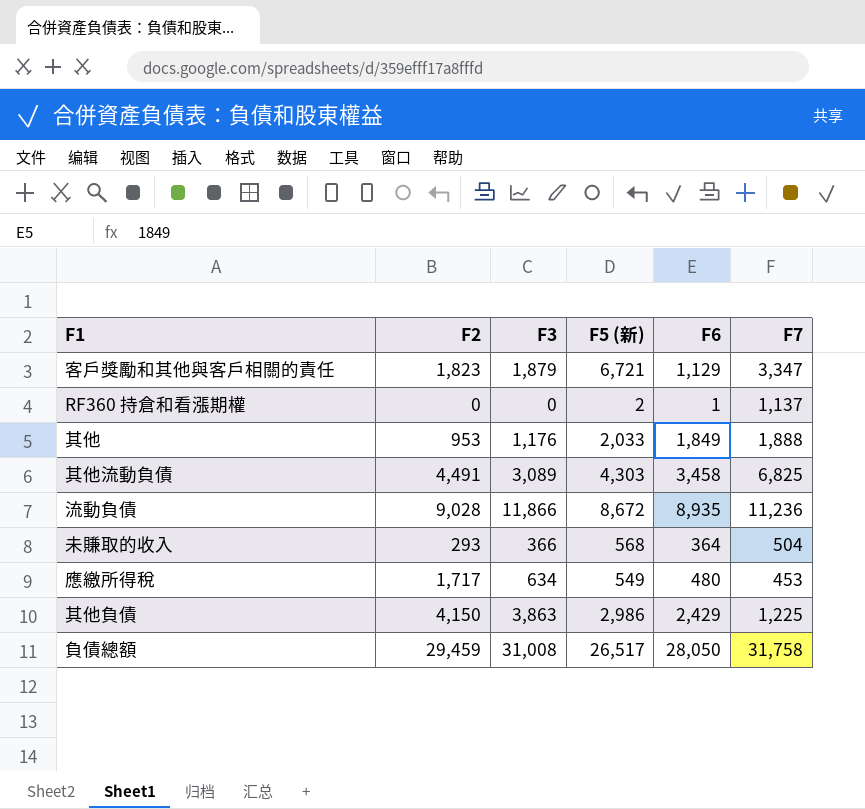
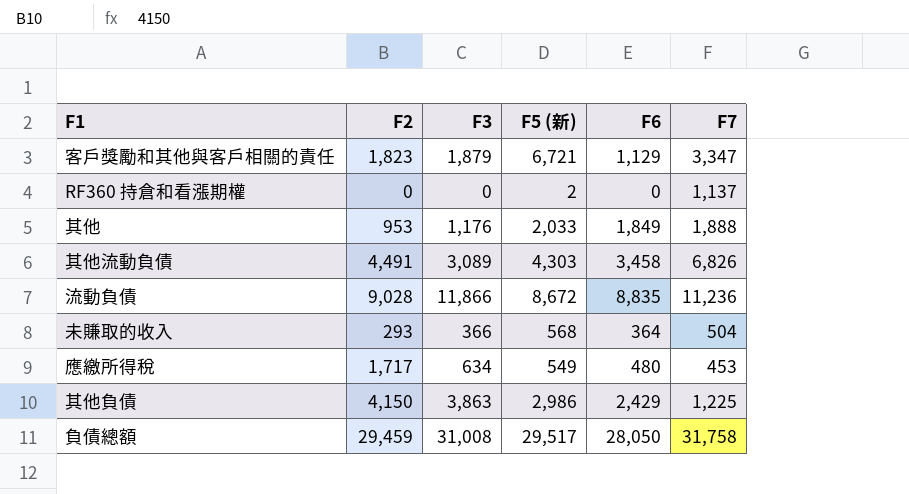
RF360 持倉和看漲期權 | F6: 1 -> 0
其他流動負債 | F7: 6,825 -> 6,826
流動負債 | F6: 8,935 -> 8,835
負債總額 | F5 (新): 26,517 -> 29,517

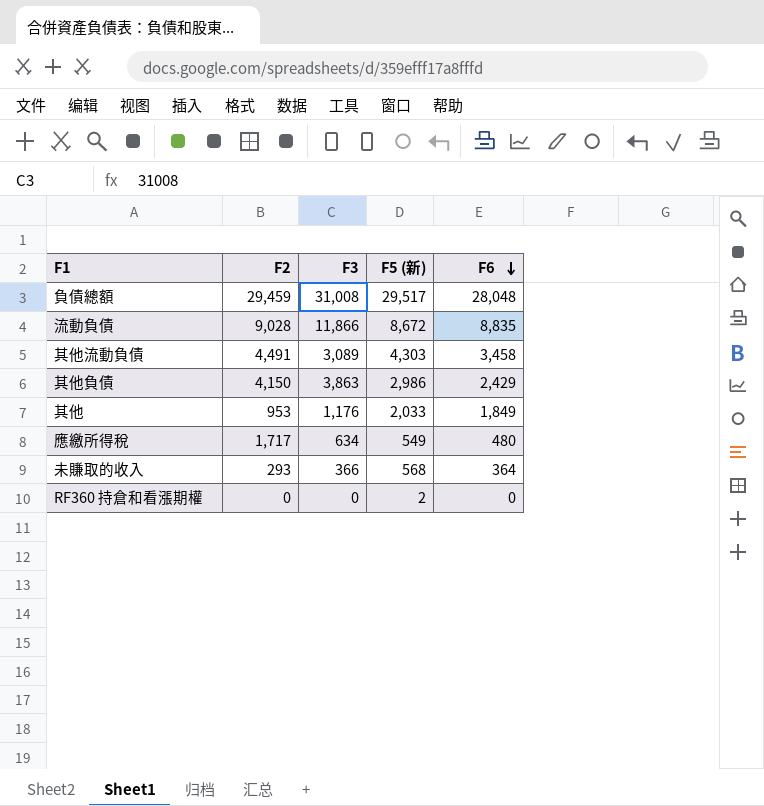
row order: none -> F6 descending
column F7 | position: 6 -> none
row 客戶獎勵和其他與客戶相關的責任: 1,823 | 1,879 | 6,721 | 1,129 | 3,347 -> none
負債總額 | F6: 28,050 -> 28,048

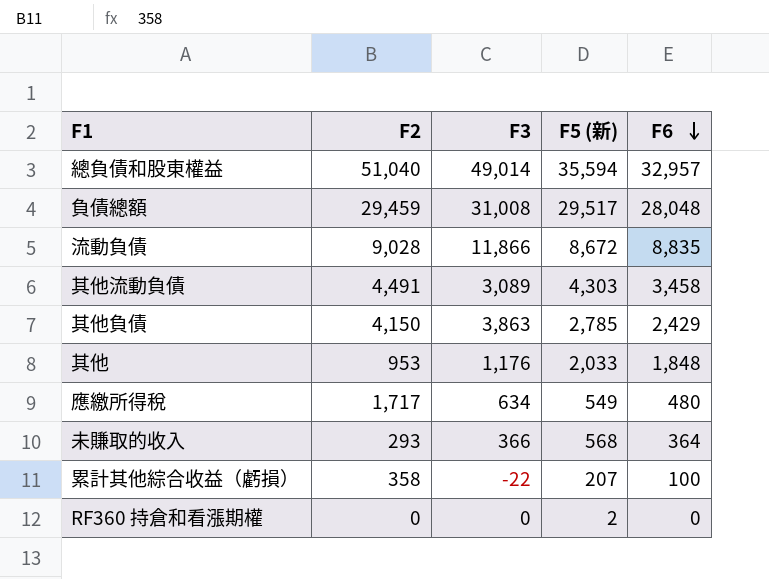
row 總負債和股東權益: none -> 51,040 | 49,014 | 35,594 | 32,957
其他負債 | F5 (新): 2,986 -> 2,785
其他 | F6: 1,849 -> 1,848
row 累計其他綜合收益（虧損）: none -> 358 | -22 | 207 | 100

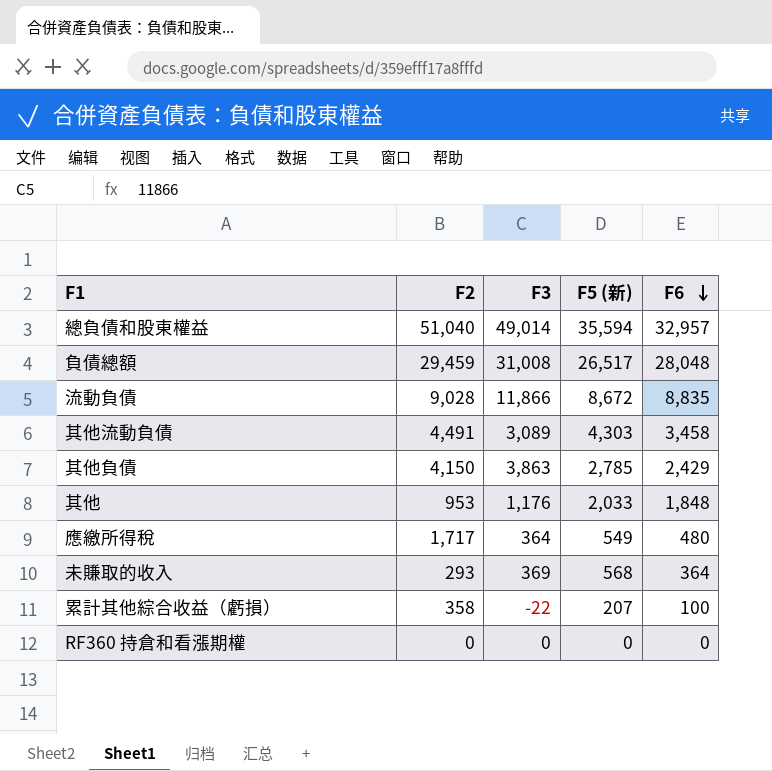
負債總額 | F5 (新): 29,517 -> 26,517
應繳所得稅 | F3: 634 -> 364
未賺取的收入 | F3: 366 -> 369
RF360 持倉和看漲期權 | F5 (新): 2 -> 0

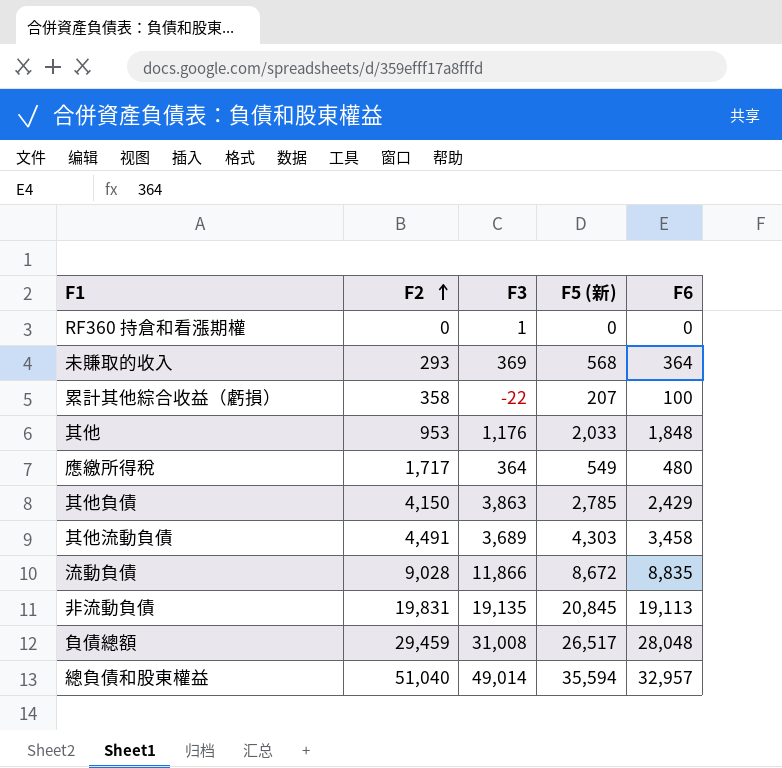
row order: F6 descending -> F2 ascending
RF360 持倉和看漲期權 | F3: 0 -> 1
其他流動負債 | F3: 3,089 -> 3,689
row 非流動負債: none -> 19,831 | 19,135 | 20,845 | 19,113

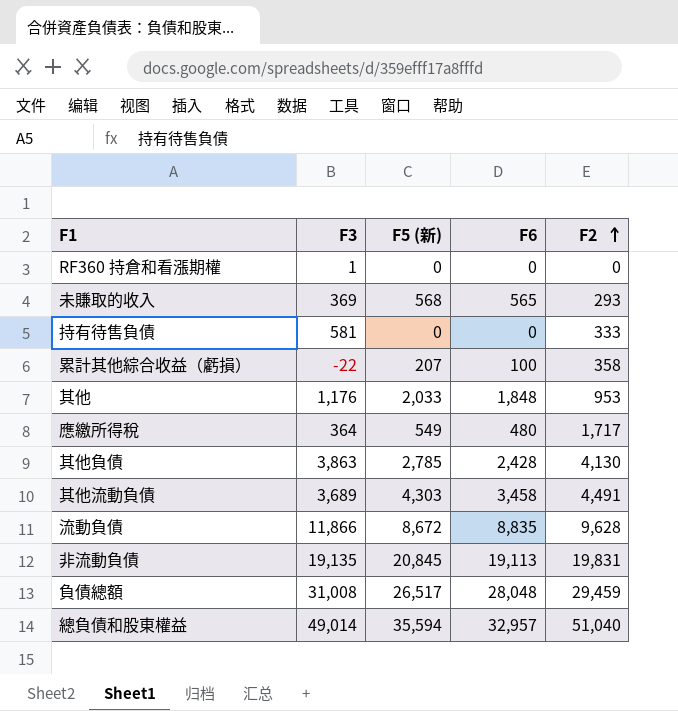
column F2 | position: 2 -> 5
未賺取的收入 | F6: 364 -> 565
row 持有待售負債: none -> 581 | 0 | 0 | 333
其他負債 | F6: 2,429 -> 2,428
其他負債 | F2: 4,150 -> 4,130
流動負債 | F2: 9,028 -> 9,628

